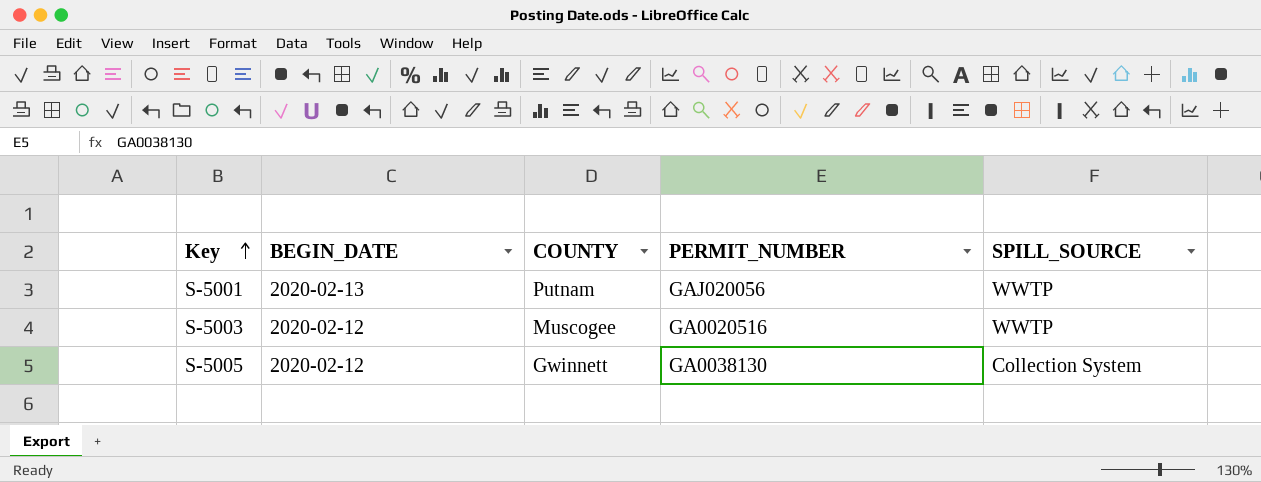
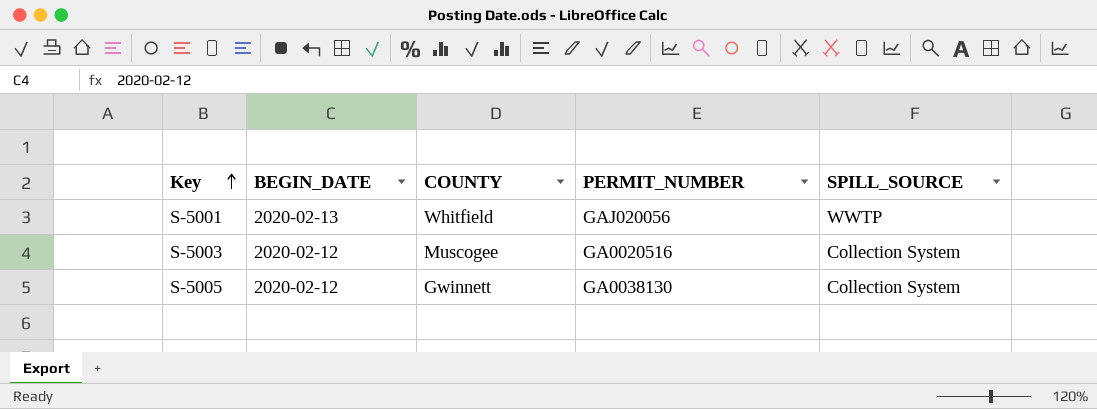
S-5001 | COUNTY: Putnam -> Whitfield
S-5003 | SPILL_SOURCE: WWTP -> Collection System

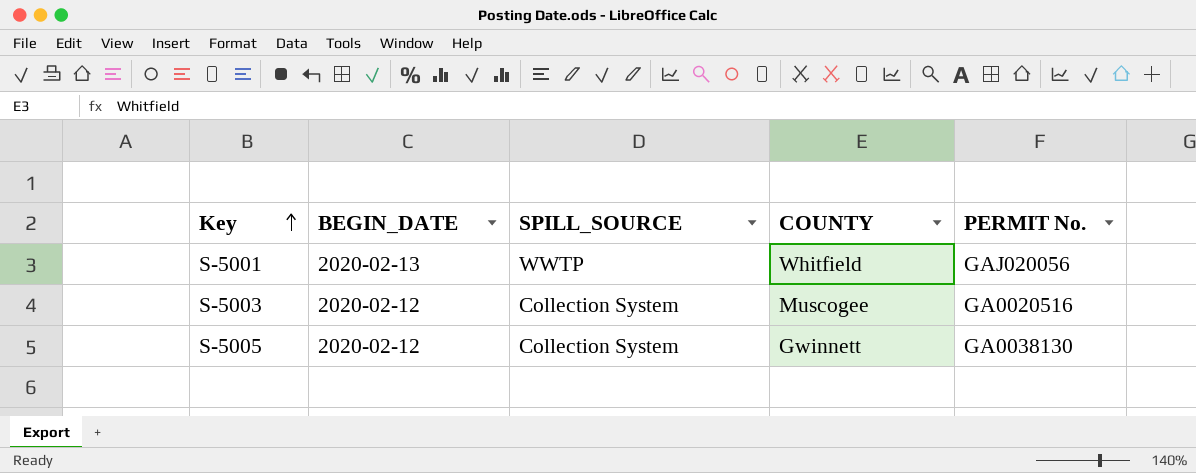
column SPILL_SOURCE | position: 5 -> 3
column name: PERMIT_NUMBER -> PERMIT No.

